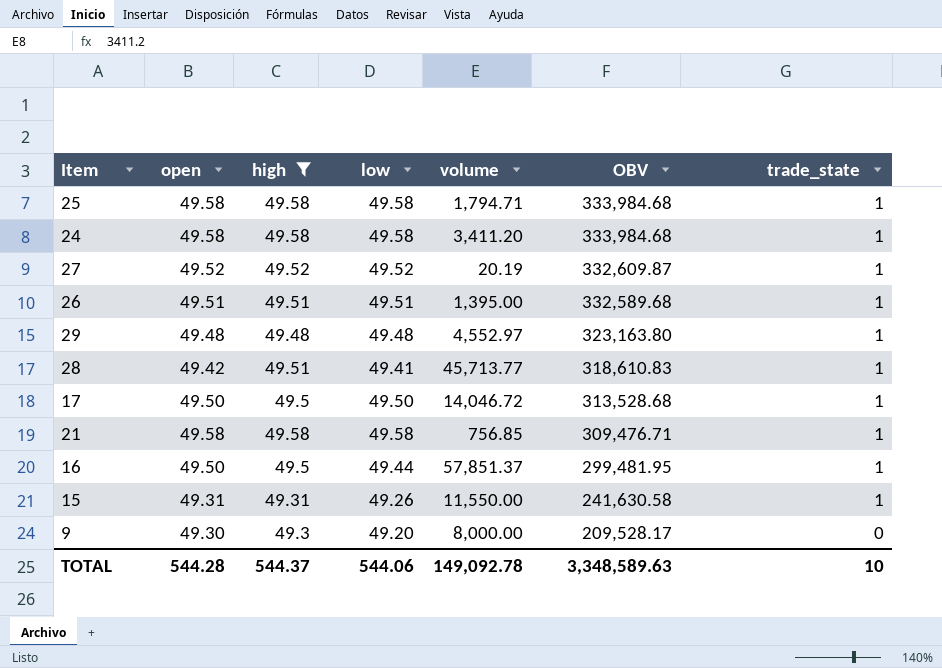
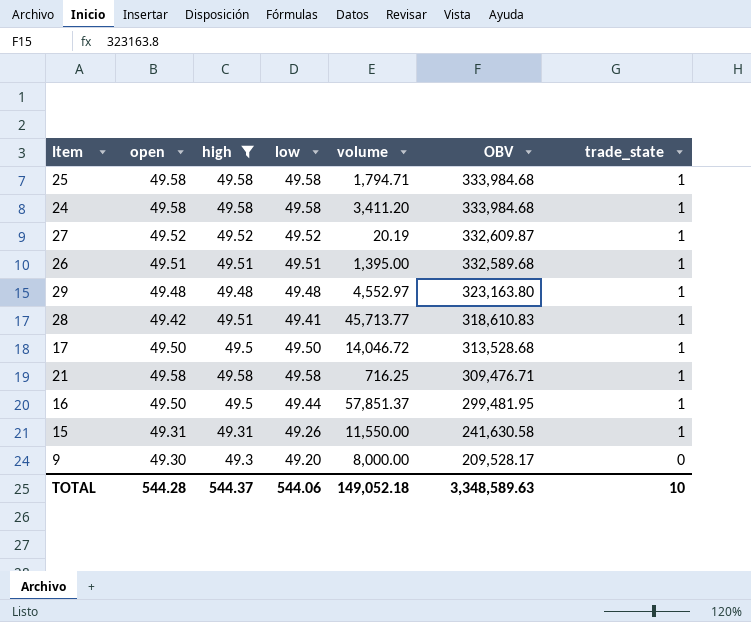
21 | volume: 756.85 -> 716.25
TOTAL | volume: 149,092.78 -> 149,052.18

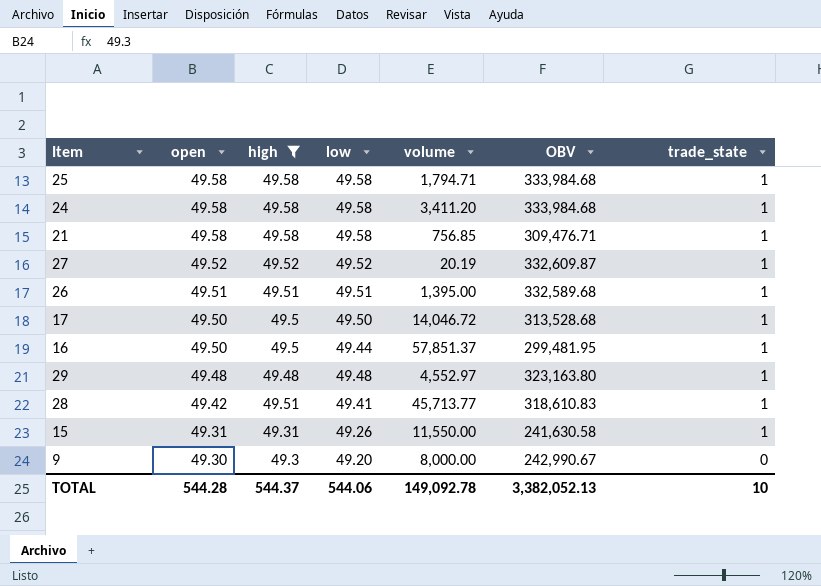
row order: OBV descending -> open descending
21 | volume: 716.25 -> 756.85
9 | OBV: 209,528.17 -> 242,990.67
TOTAL | volume: 149,052.18 -> 149,092.78
TOTAL | OBV: 3,348,589.63 -> 3,382,052.13

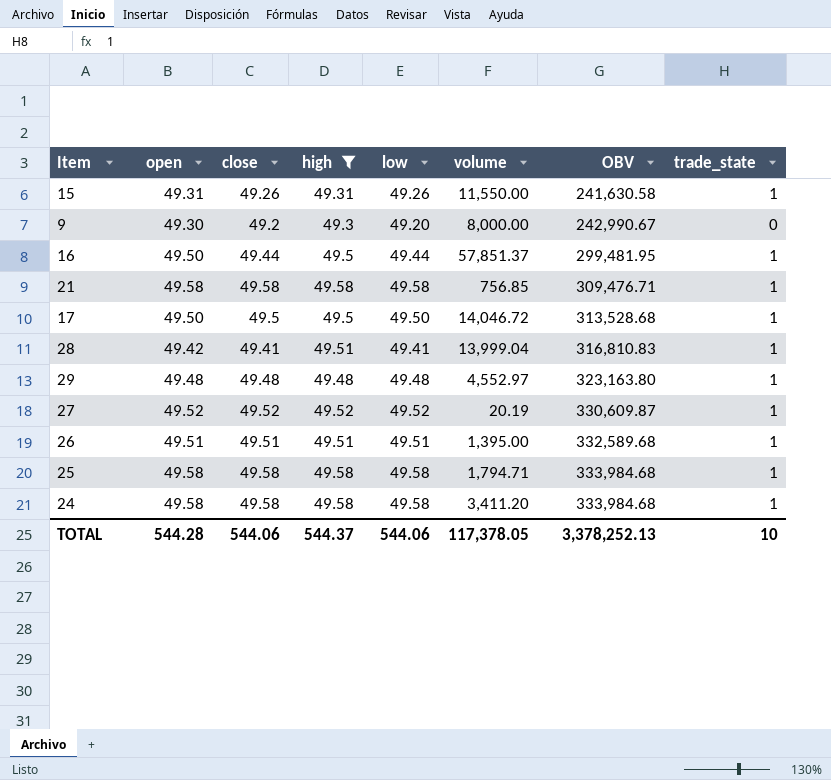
row order: open descending -> OBV ascending
column close | position: none -> 3
28 | volume: 45,713.77 -> 13,999.04
28 | OBV: 318,610.83 -> 316,810.83
27 | OBV: 332,609.87 -> 330,609.87
TOTAL | volume: 149,092.78 -> 117,378.05
TOTAL | OBV: 3,382,052.13 -> 3,378,252.13

